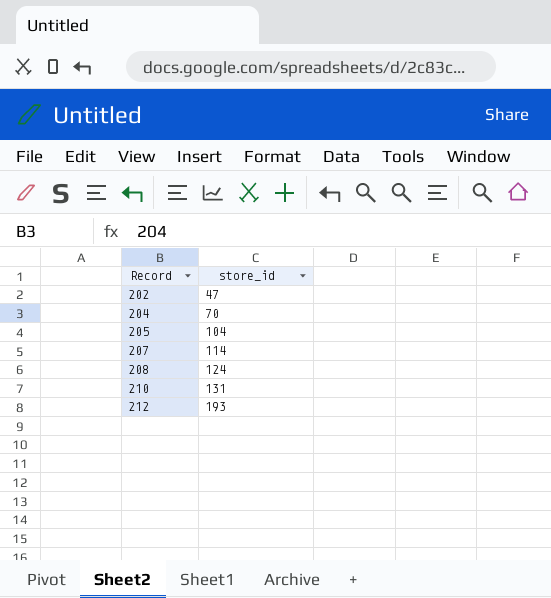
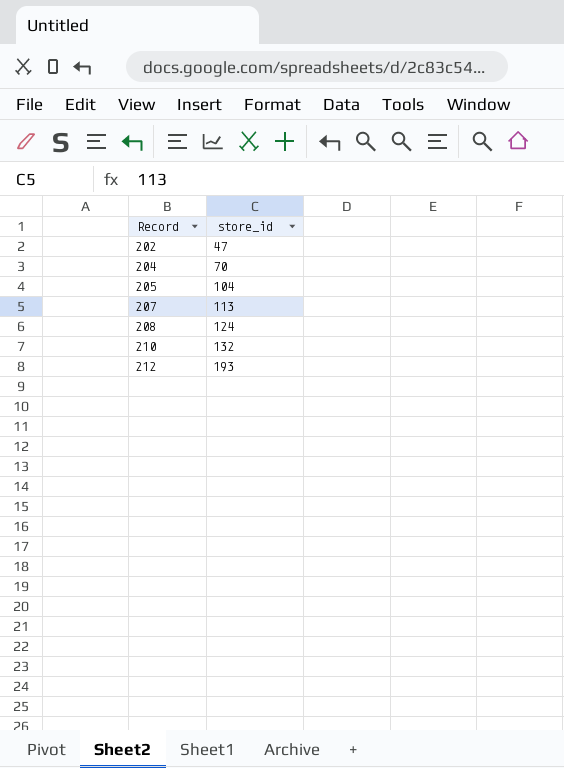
207 | store_id: 114 -> 113
210 | store_id: 131 -> 132

